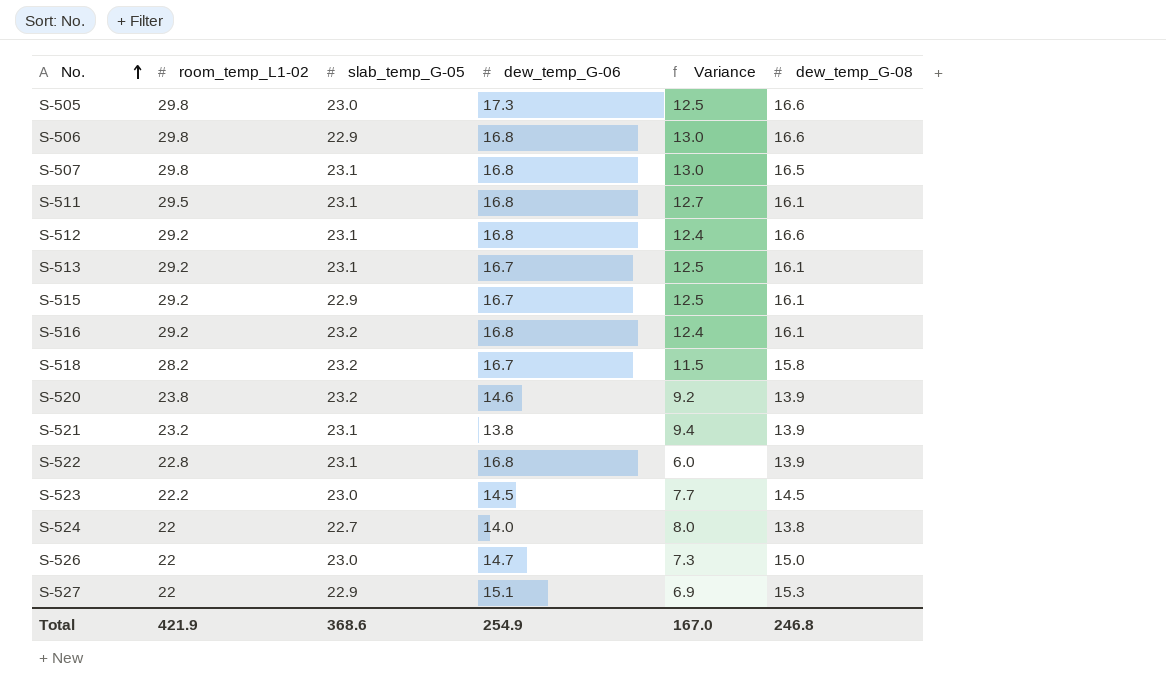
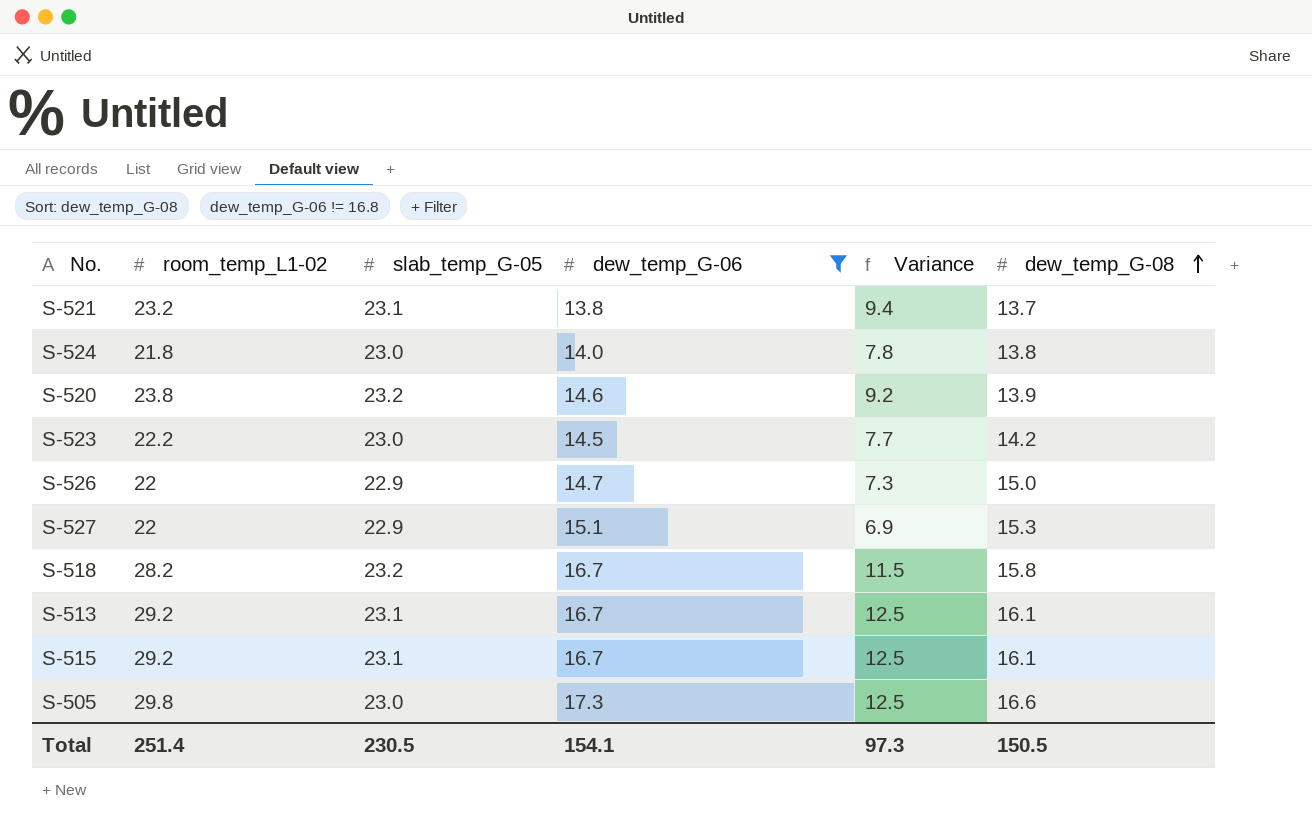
filter: none -> dew_temp_G-06 != 16.8
row order: No. ascending -> dew_temp_G-08 ascending
S-521 | dew_temp_G-08: 13.9 -> 13.7
S-524 | room_temp_L1-02: 22 -> 21.8
S-524 | slab_temp_G-05: 22.7 -> 23.0
S-524 | Variance: 8.0 -> 7.8
S-523 | dew_temp_G-08: 14.5 -> 14.2
S-526 | slab_temp_G-05: 23.0 -> 22.9
S-515 | slab_temp_G-05: 22.9 -> 23.1
Total | room_temp_L1-02: 421.9 -> 251.4
Total | slab_temp_G-05: 368.6 -> 230.5
Total | dew_temp_G-06: 254.9 -> 154.1
Total | Variance: 167.0 -> 97.3
Total | dew_temp_G-08: 246.8 -> 150.5

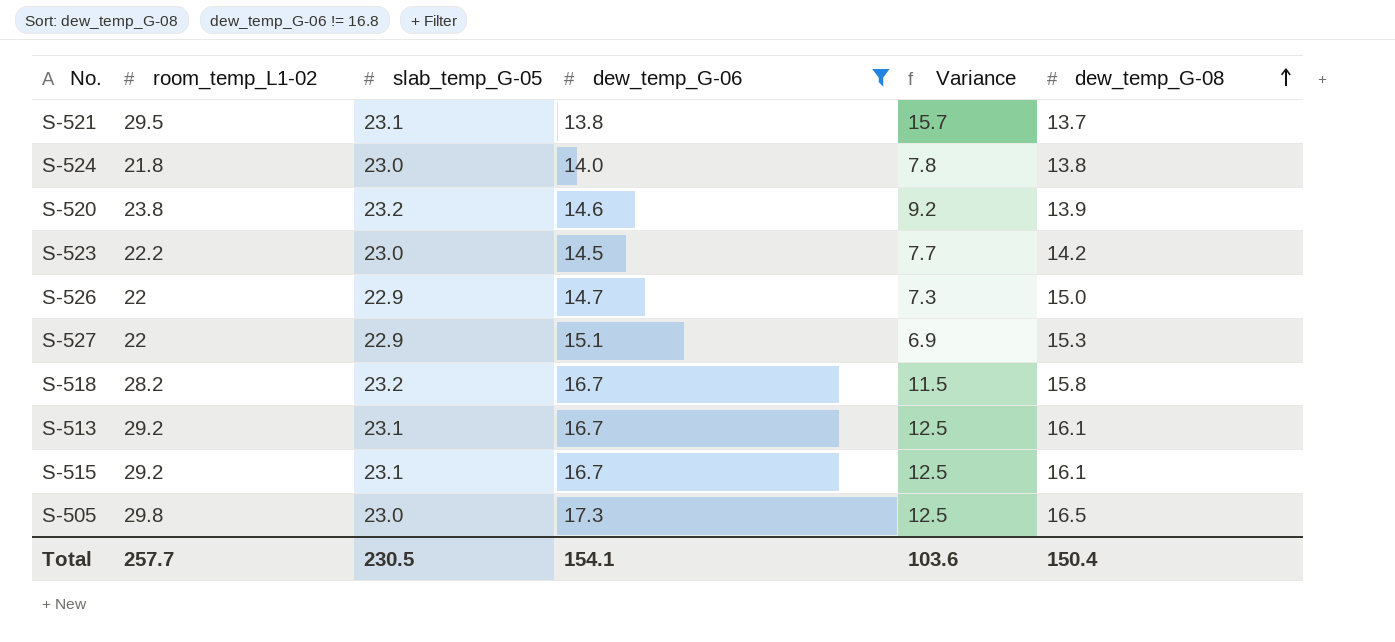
S-521 | room_temp_L1-02: 23.2 -> 29.5
S-521 | Variance: 9.4 -> 15.7
S-505 | dew_temp_G-08: 16.6 -> 16.5
Total | room_temp_L1-02: 251.4 -> 257.7
Total | Variance: 97.3 -> 103.6
Total | dew_temp_G-08: 150.5 -> 150.4

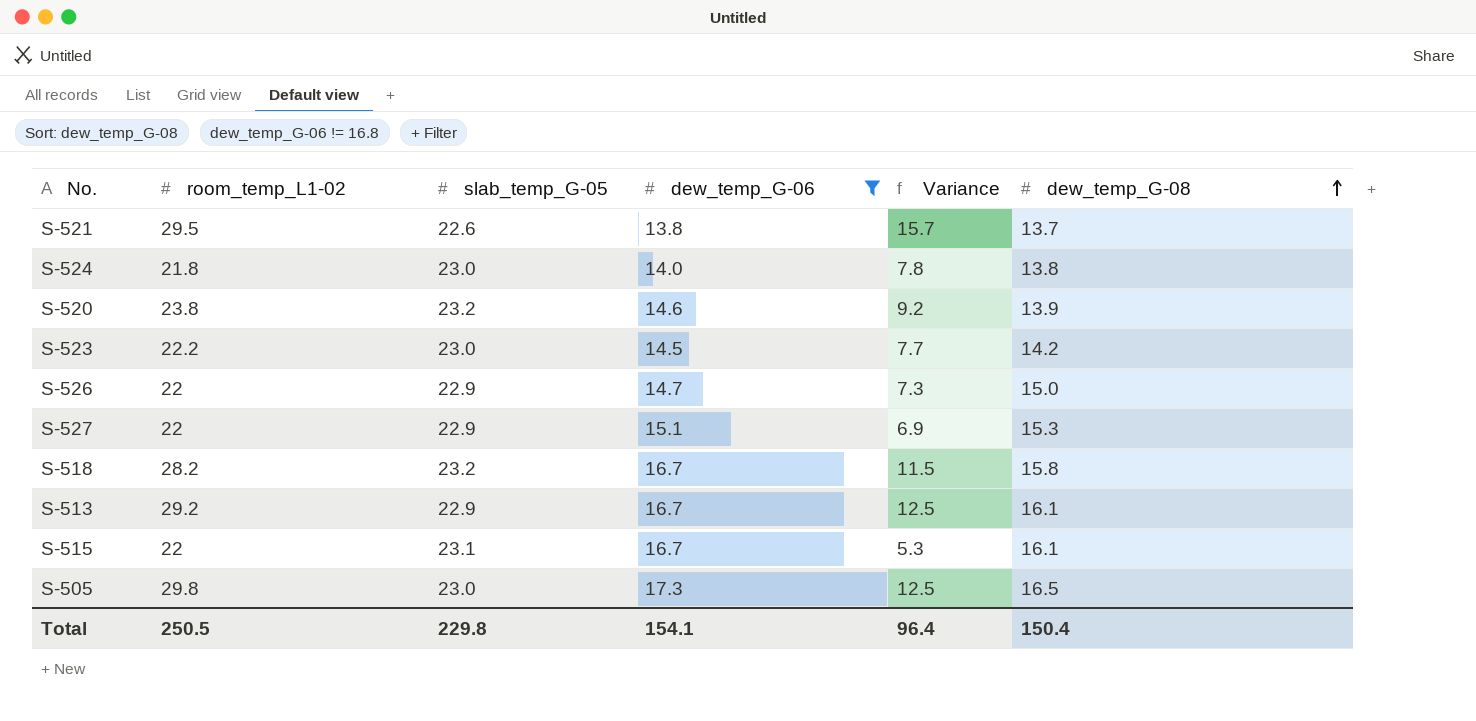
S-521 | slab_temp_G-05: 23.1 -> 22.6
S-513 | slab_temp_G-05: 23.1 -> 22.9
S-515 | room_temp_L1-02: 29.2 -> 22
S-515 | Variance: 12.5 -> 5.3
Total | room_temp_L1-02: 257.7 -> 250.5
Total | slab_temp_G-05: 230.5 -> 229.8
Total | Variance: 103.6 -> 96.4

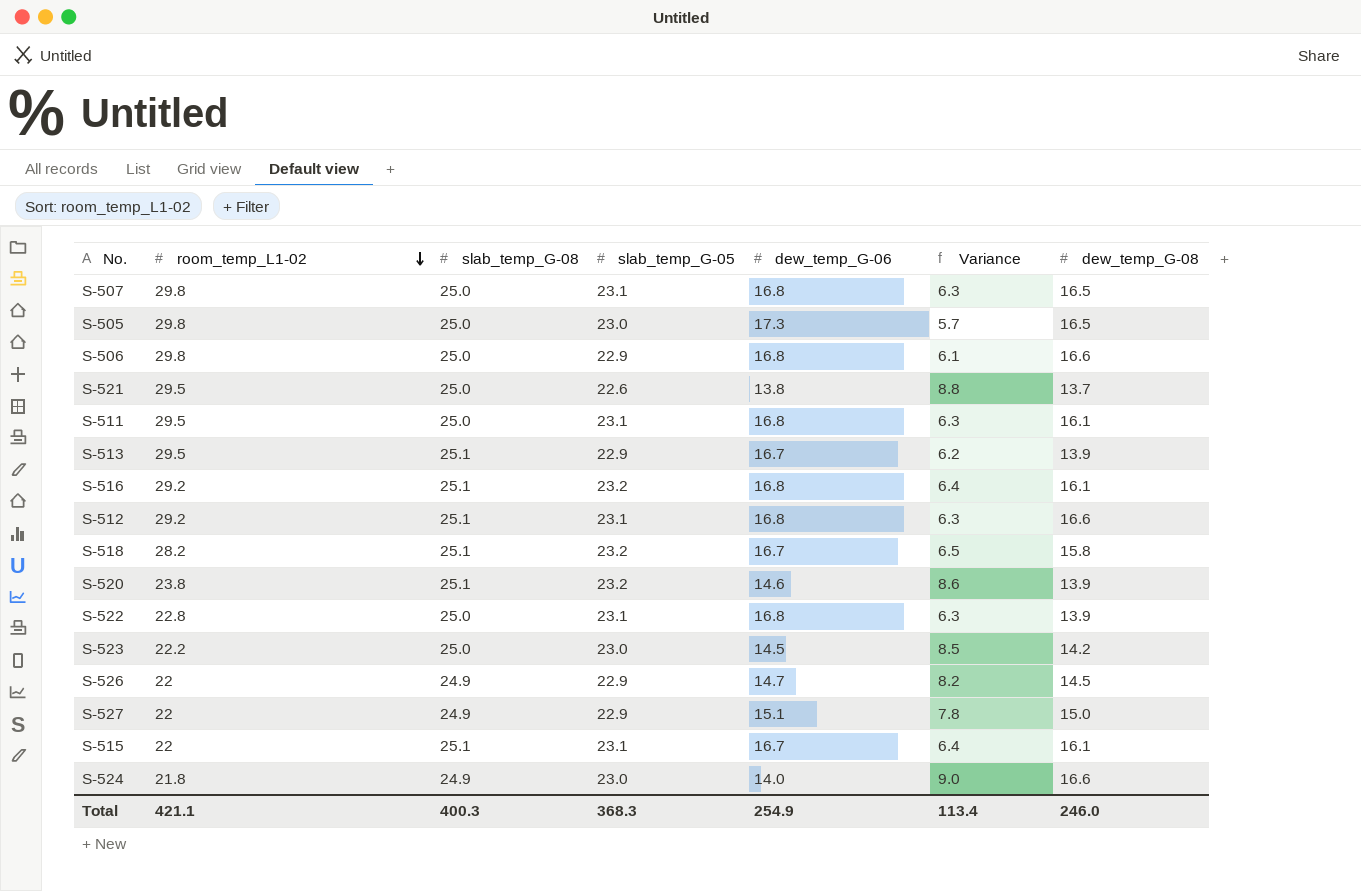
filter: dew_temp_G-06 != 16.8 -> none
row order: dew_temp_G-08 ascending -> room_temp_L1-02 descending
column slab_temp_G-08 | position: none -> 3
column Variance | formula: [room_temp_L1-02] - [dew_temp_G-06] -> [slab_temp_G-05] - [dew_temp_G-06]
S-513 | room_temp_L1-02: 29.2 -> 29.5
S-513 | dew_temp_G-08: 16.1 -> 13.9
S-526 | dew_temp_G-08: 15.0 -> 14.5
S-527 | dew_temp_G-08: 15.3 -> 15.0
S-524 | dew_temp_G-08: 13.8 -> 16.6
Total | room_temp_L1-02: 250.5 -> 421.1
Total | slab_temp_G-05: 229.8 -> 368.3
Total | dew_temp_G-06: 154.1 -> 254.9
Total | Variance: 96.4 -> 113.4
Total | dew_temp_G-08: 150.4 -> 246.0

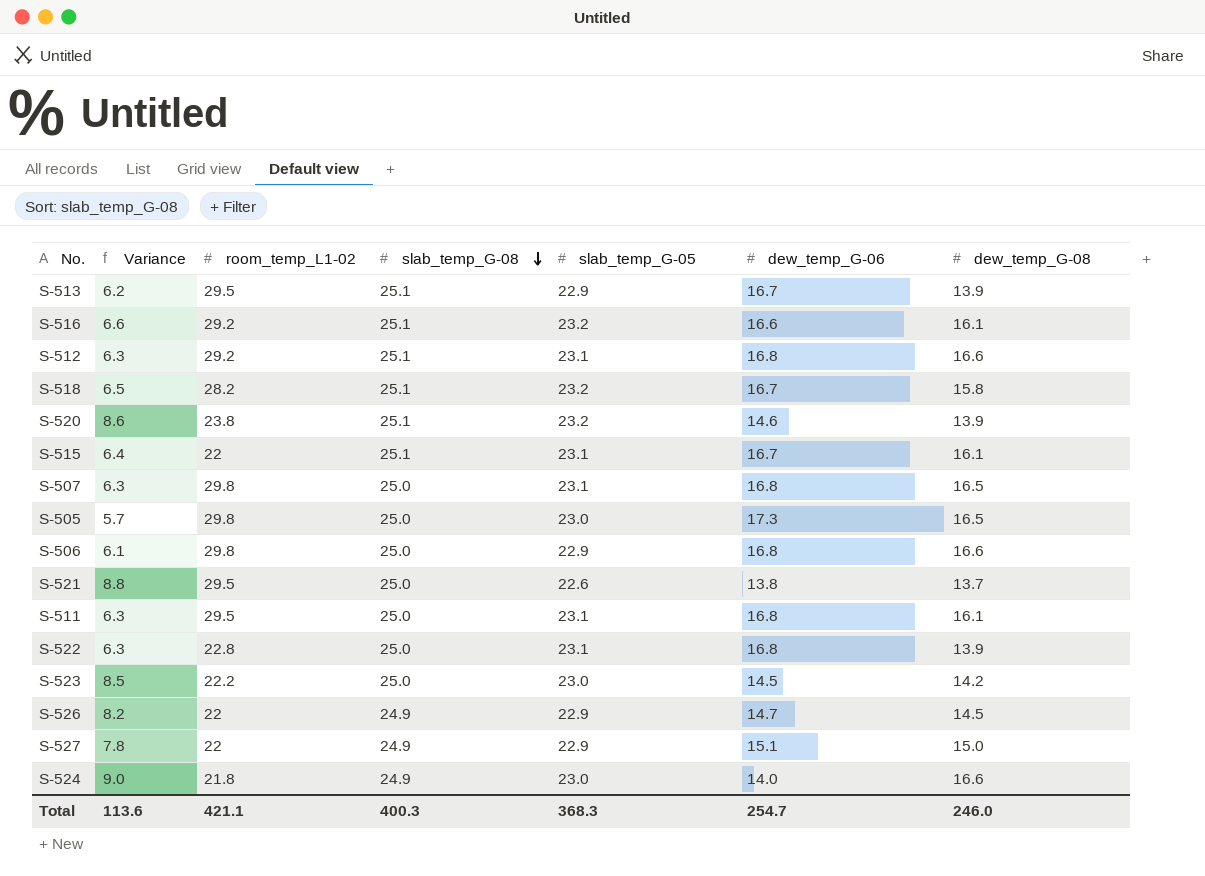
row order: room_temp_L1-02 descending -> slab_temp_G-08 descending
column Variance | position: 6 -> 2
S-516 | Variance: 6.4 -> 6.6
S-516 | dew_temp_G-06: 16.8 -> 16.6
Total | Variance: 113.4 -> 113.6
Total | dew_temp_G-06: 254.9 -> 254.7

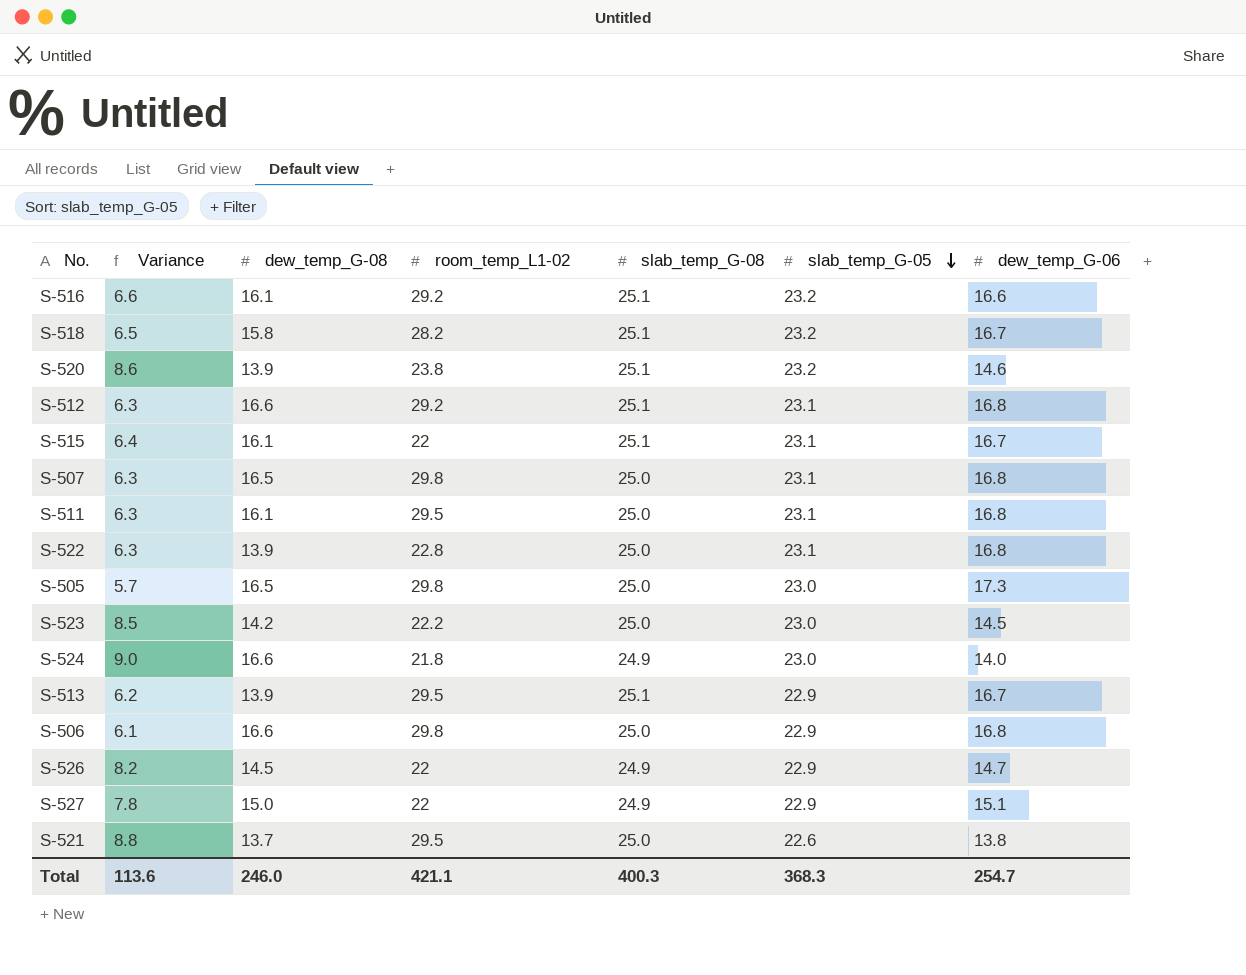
row order: slab_temp_G-08 descending -> slab_temp_G-05 descending
column dew_temp_G-08 | position: 7 -> 3

